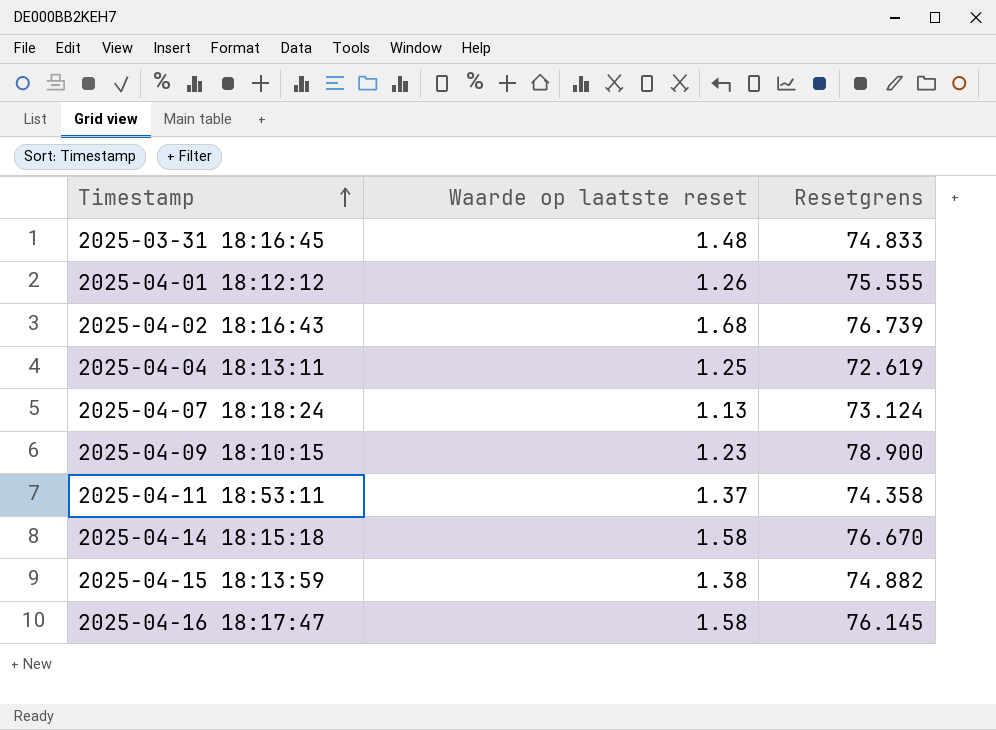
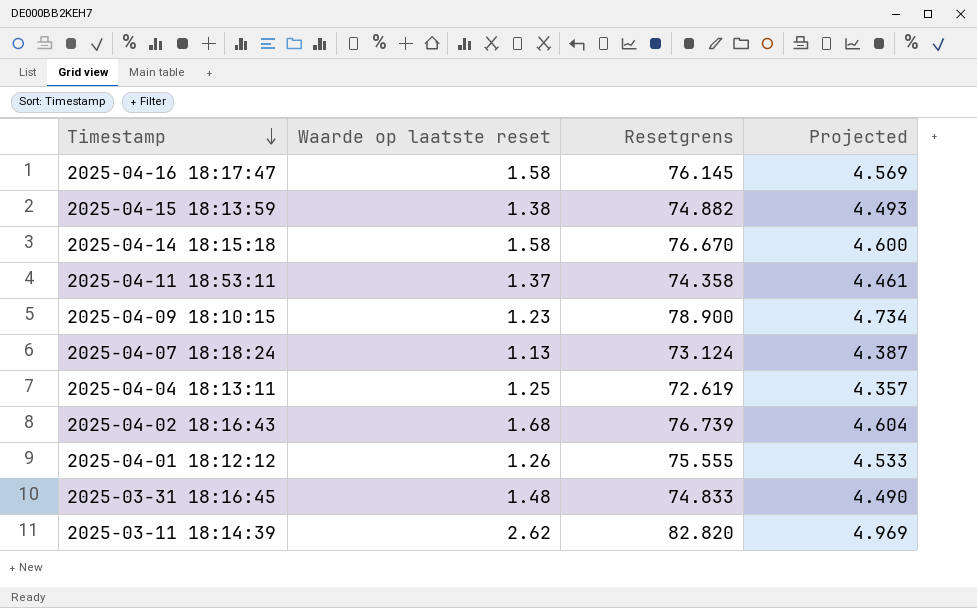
row order: Timestamp ascending -> Timestamp descending
column Projected | formula: none -> [Resetgrens] * 0.06
row 2025-03-11 18:14:39: none -> 2.62 | 82.820 | 4.969

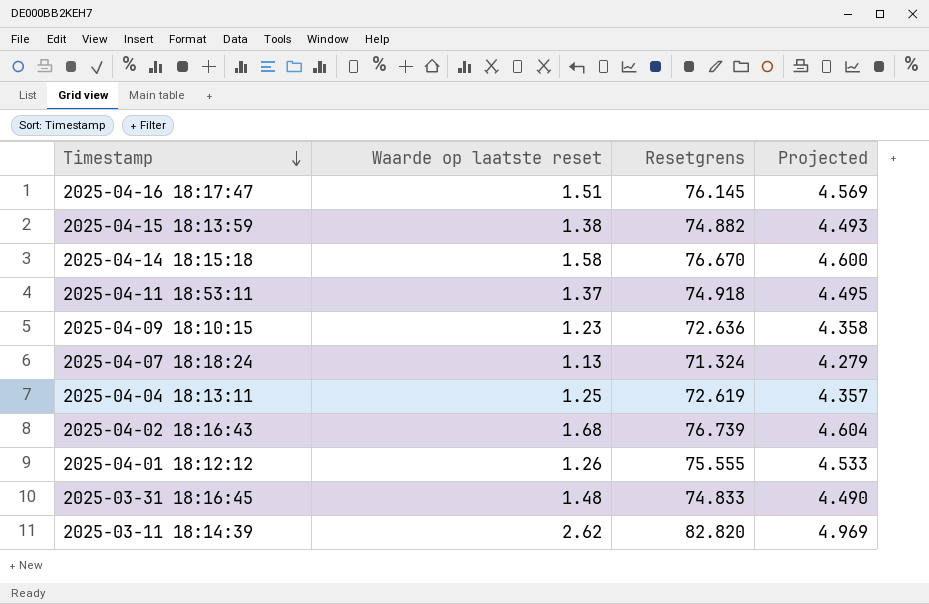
2025-04-16 18:17:47 | Waarde op laatste reset: 1.58 -> 1.51
2025-04-11 18:53:11 | Resetgrens: 74.358 -> 74.918
2025-04-11 18:53:11 | Projected: 4.461 -> 4.495
2025-04-09 18:10:15 | Resetgrens: 78.900 -> 72.636
2025-04-09 18:10:15 | Projected: 4.734 -> 4.358
2025-04-07 18:18:24 | Resetgrens: 73.124 -> 71.324
2025-04-07 18:18:24 | Projected: 4.387 -> 4.279

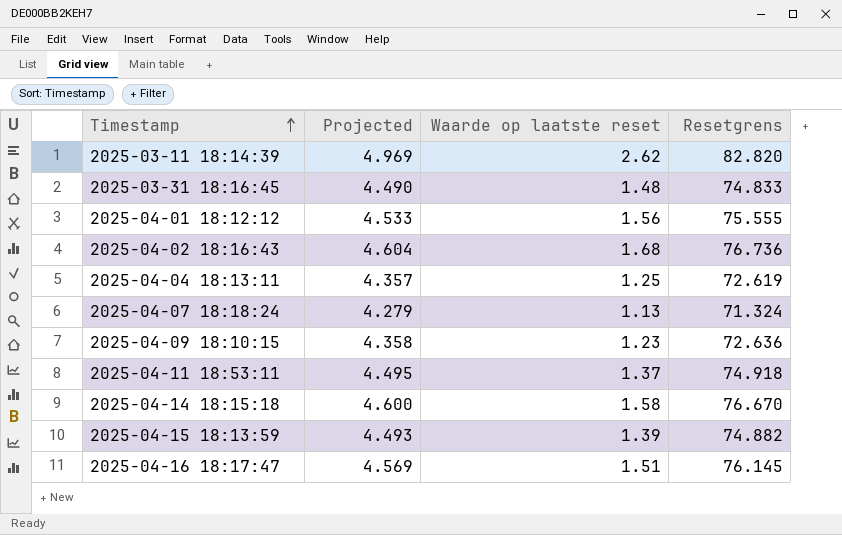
row order: Timestamp descending -> Timestamp ascending
column Projected | position: 4 -> 2
2025-04-01 18:12:12 | Waarde op laatste reset: 1.26 -> 1.56
2025-04-02 18:16:43 | Resetgrens: 76.739 -> 76.736
2025-04-15 18:13:59 | Waarde op laatste reset: 1.38 -> 1.39

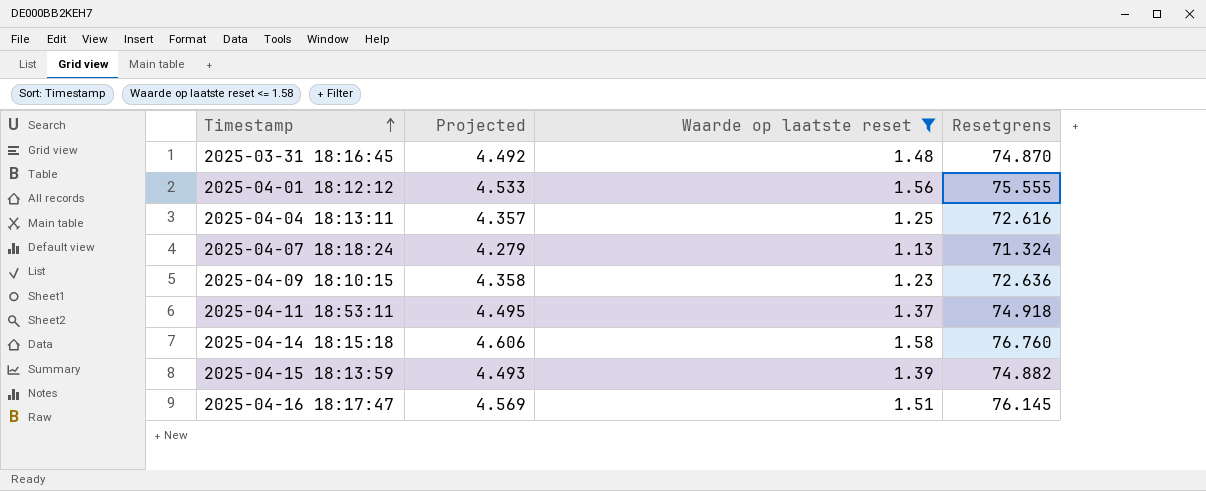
filter: none -> Waarde op laatste reset <= 1.58
2025-03-31 18:16:45 | Projected: 4.490 -> 4.492
2025-03-31 18:16:45 | Resetgrens: 74.833 -> 74.870
2025-04-04 18:13:11 | Resetgrens: 72.619 -> 72.616
2025-04-14 18:15:18 | Projected: 4.600 -> 4.606
2025-04-14 18:15:18 | Resetgrens: 76.670 -> 76.760

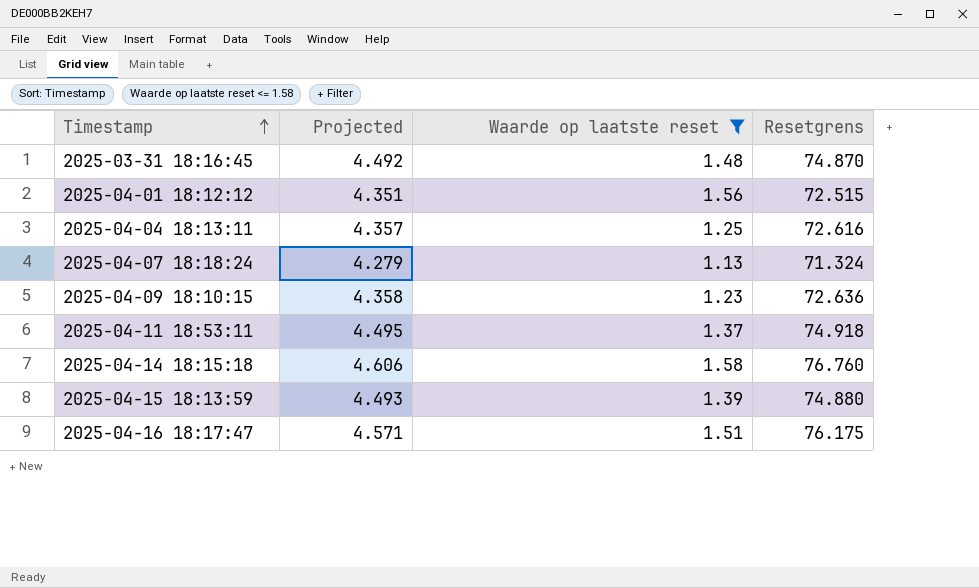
2025-04-01 18:12:12 | Projected: 4.533 -> 4.351
2025-04-01 18:12:12 | Resetgrens: 75.555 -> 72.515
2025-04-15 18:13:59 | Resetgrens: 74.882 -> 74.880
2025-04-16 18:17:47 | Projected: 4.569 -> 4.571
2025-04-16 18:17:47 | Resetgrens: 76.145 -> 76.175

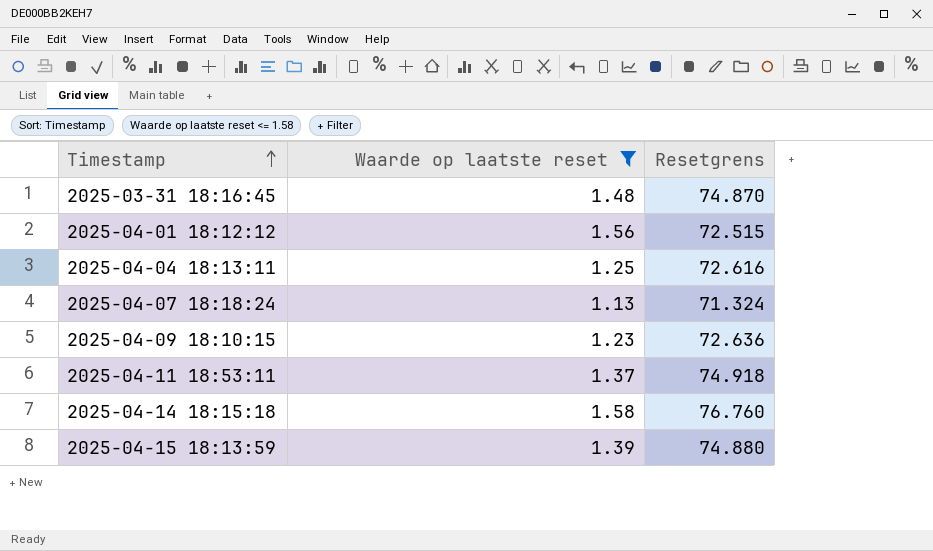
column Projected | formula: [Resetgrens] * 0.06 -> none
row 2025-04-16 18:17:47: 4.571 | 1.51 | 76.175 -> none

